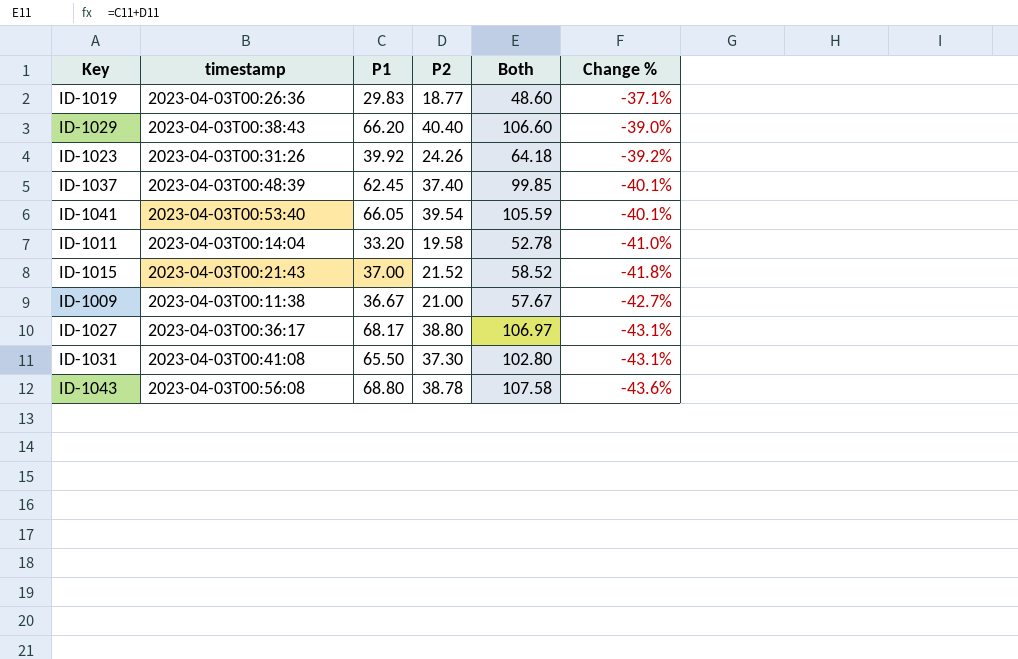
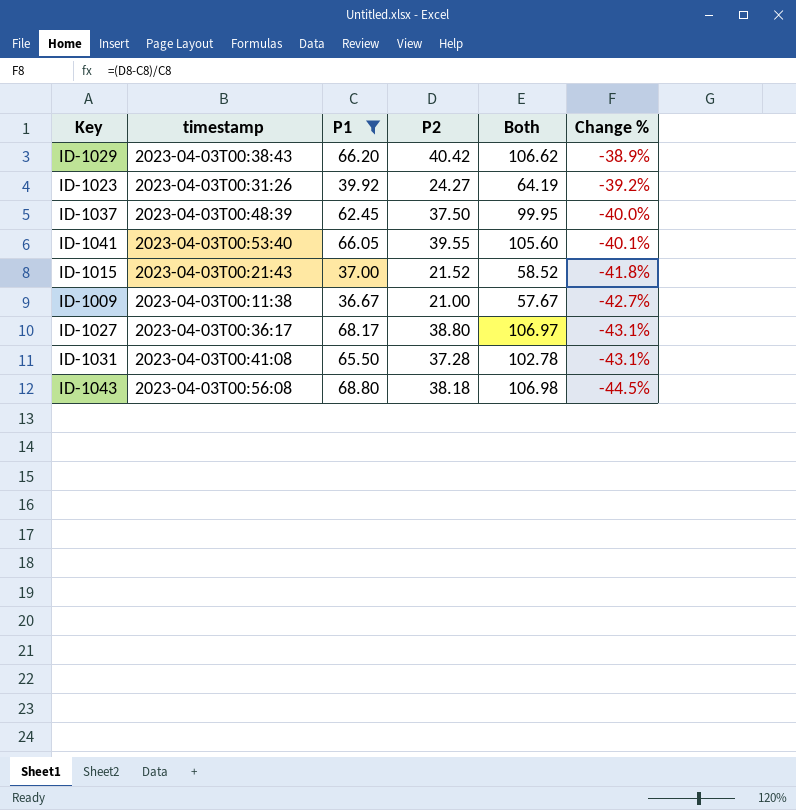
filter: none -> P1 >= 36.67
ID-1029 | P2: 40.40 -> 40.42
ID-1029 | Both: 106.60 -> 106.62
ID-1029 | Change %: -39.0% -> -38.9%
ID-1023 | P2: 24.26 -> 24.27
ID-1023 | Both: 64.18 -> 64.19
ID-1037 | P2: 37.40 -> 37.50
ID-1037 | Both: 99.85 -> 99.95
ID-1037 | Change %: -40.1% -> -40.0%
ID-1041 | P2: 39.54 -> 39.55
ID-1041 | Both: 105.59 -> 105.60
ID-1031 | P2: 37.30 -> 37.28
ID-1031 | Both: 102.80 -> 102.78
ID-1043 | P2: 38.78 -> 38.18
ID-1043 | Both: 107.58 -> 106.98
ID-1043 | Change %: -43.6% -> -44.5%

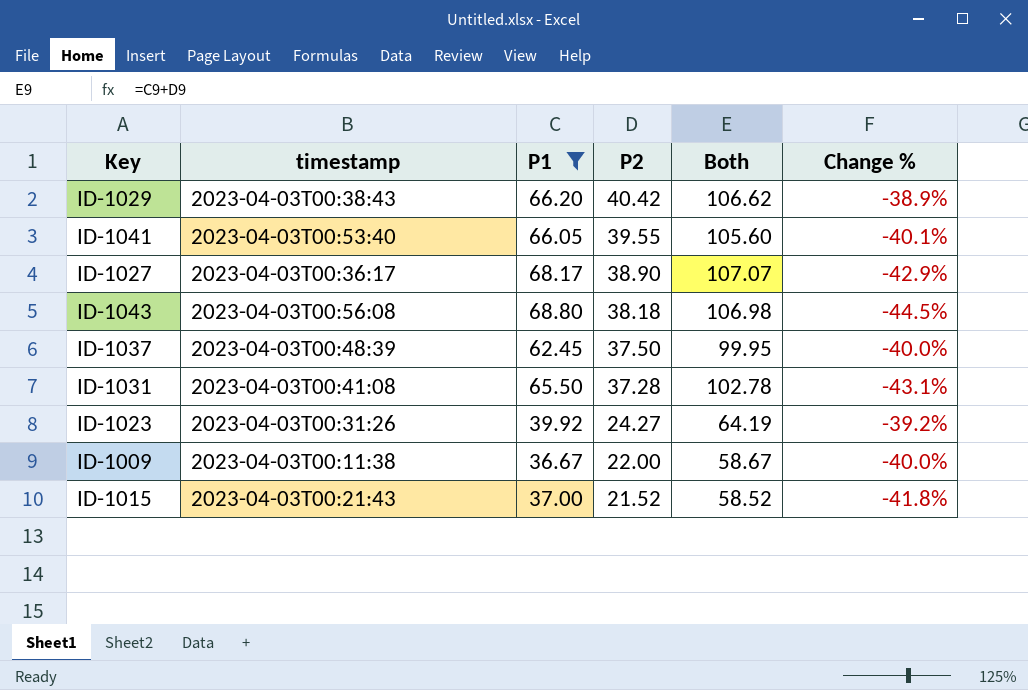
row order: Change % descending -> P2 descending
ID-1027 | P2: 38.80 -> 38.90
ID-1027 | Both: 106.97 -> 107.07
ID-1027 | Change %: -43.1% -> -42.9%
ID-1009 | P2: 21.00 -> 22.00
ID-1009 | Both: 57.67 -> 58.67
ID-1009 | Change %: -42.7% -> -40.0%

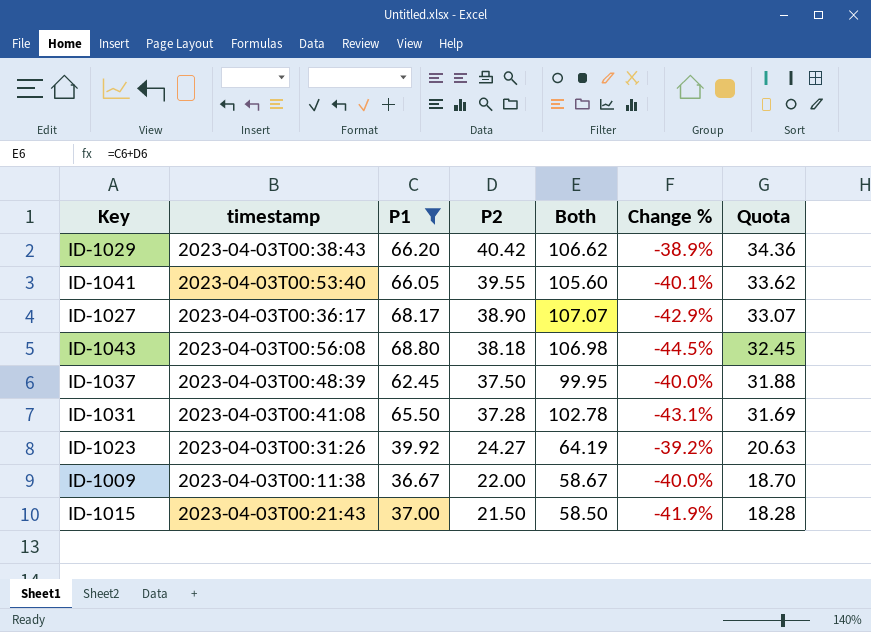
column Quota | formula: none -> [P2] * 0.85
ID-1015 | P2: 21.52 -> 21.50
ID-1015 | Both: 58.52 -> 58.50
ID-1015 | Change %: -41.8% -> -41.9%

